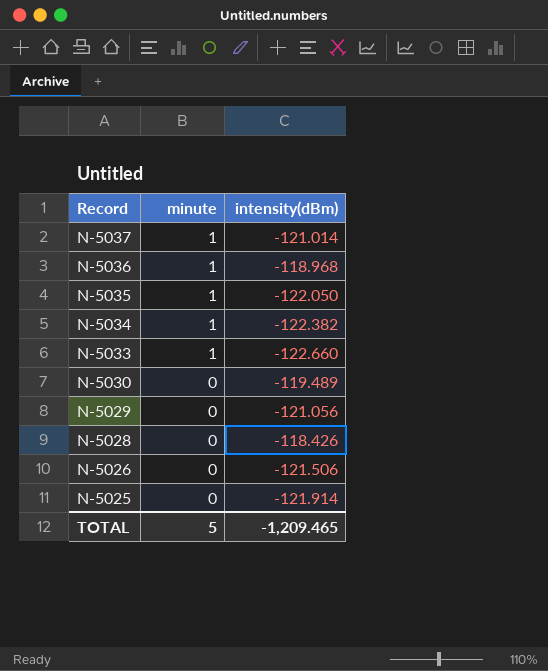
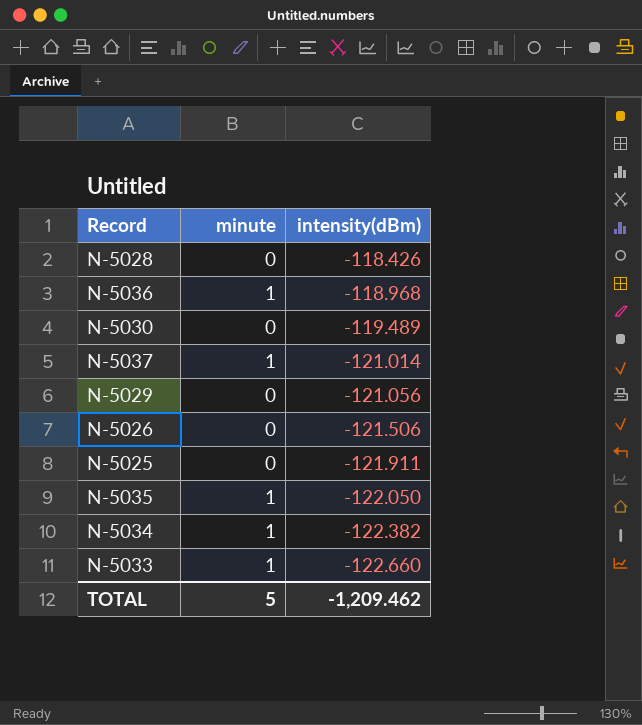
row order: Record descending -> intensity(dBm) descending
N-5025 | intensity(dBm): -121.914 -> -121.911
TOTAL | intensity(dBm): -1,209.465 -> -1,209.462

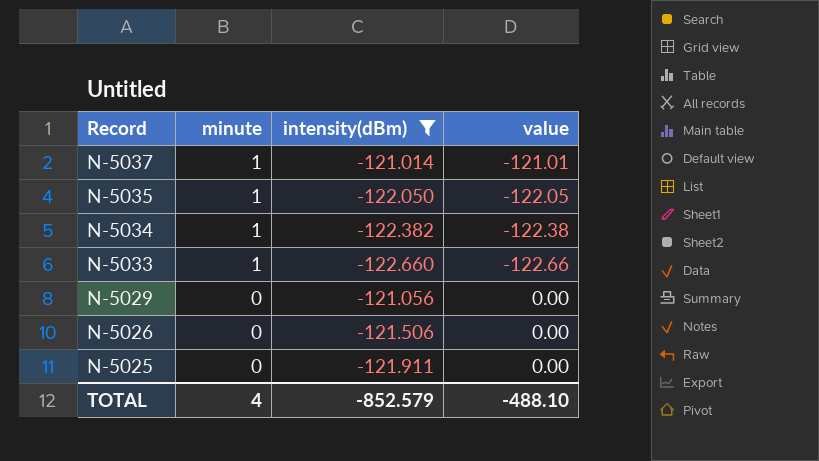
filter: none -> intensity(dBm) <= -121.014
row order: intensity(dBm) descending -> Record descending
column value | formula: none -> [minute] * [intensity(dBm)]
TOTAL | minute: 5 -> 4
TOTAL | intensity(dBm): -1,209.462 -> -852.579

